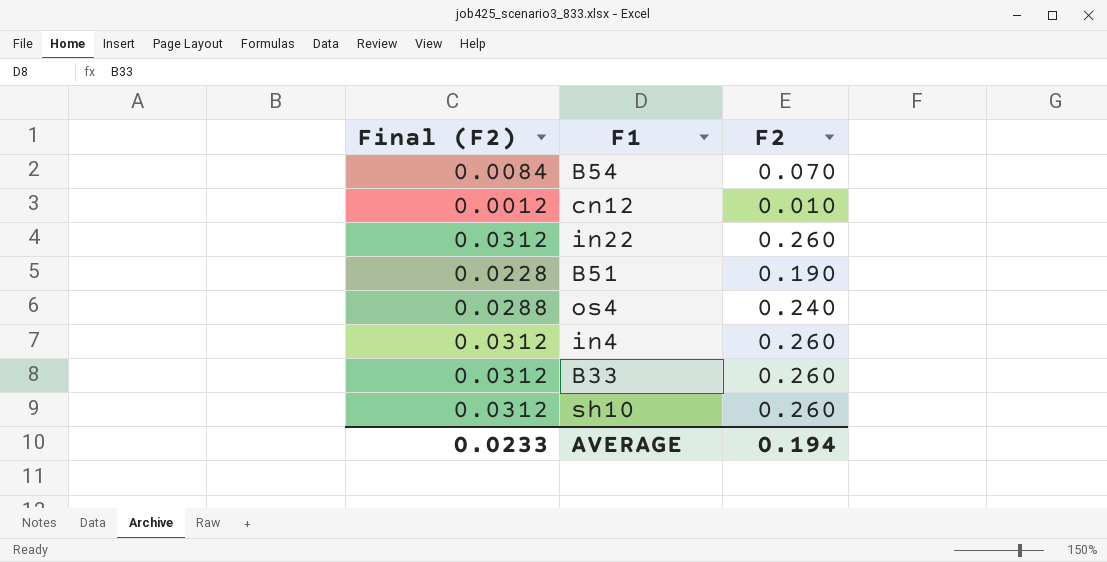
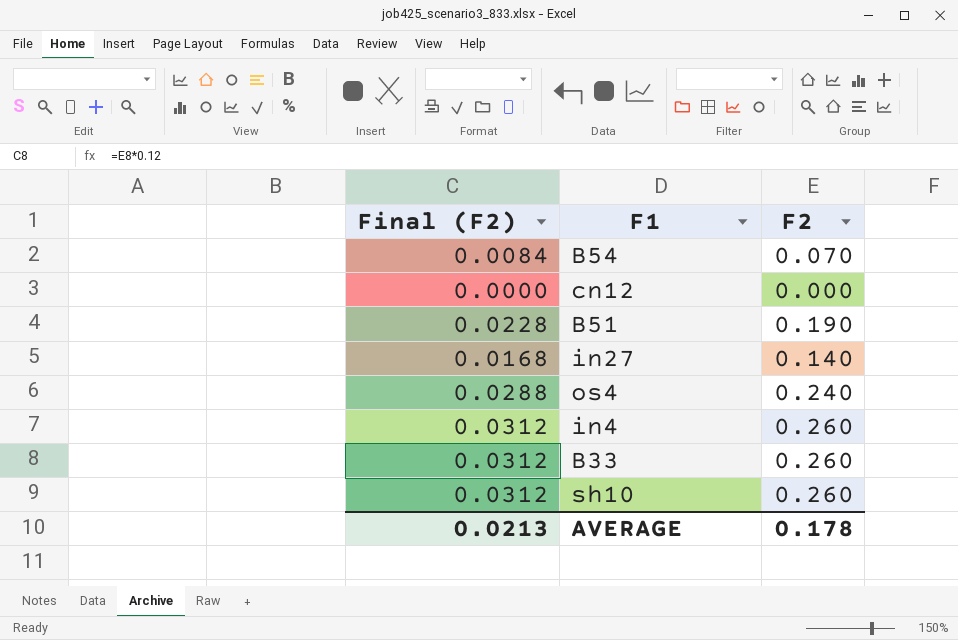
row in22: 0.0312 | 0.260 -> none
cn12 | Final (F2): 0.0012 -> 0.0000
cn12 | F2: 0.010 -> 0.000
row in27: none -> 0.0168 | 0.140
AVERAGE | Final (F2): 0.0233 -> 0.0213
AVERAGE | F2: 0.194 -> 0.178

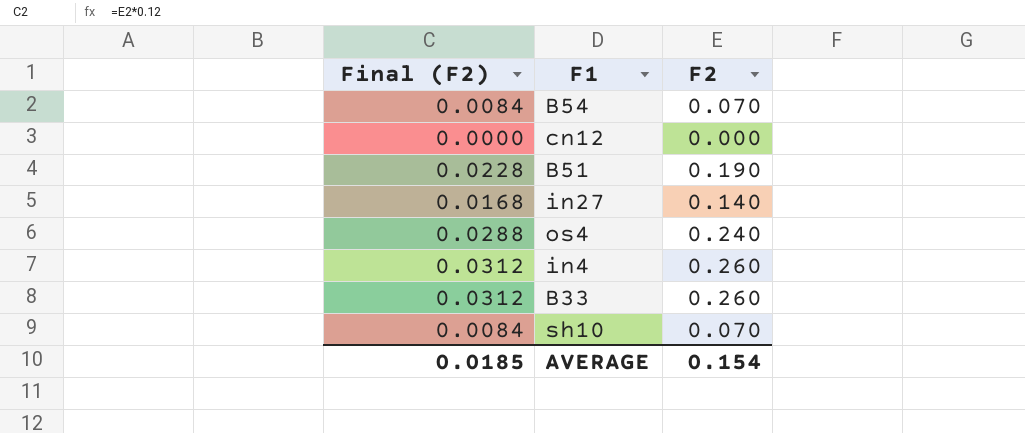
sh10 | Final (F2): 0.0312 -> 0.0084
sh10 | F2: 0.260 -> 0.070
AVERAGE | Final (F2): 0.0213 -> 0.0185
AVERAGE | F2: 0.178 -> 0.154

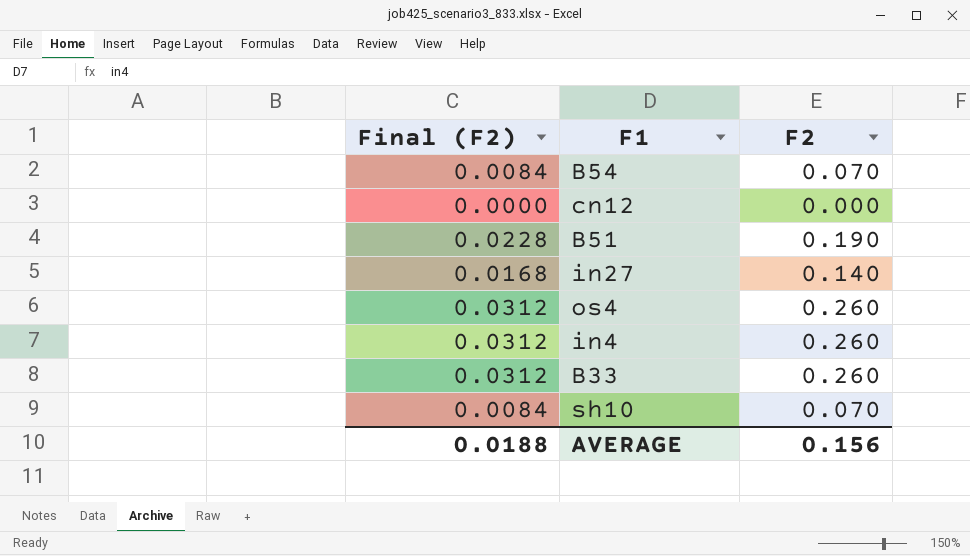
os4 | Final (F2): 0.0288 -> 0.0312
os4 | F2: 0.240 -> 0.260
AVERAGE | Final (F2): 0.0185 -> 0.0188
AVERAGE | F2: 0.154 -> 0.156

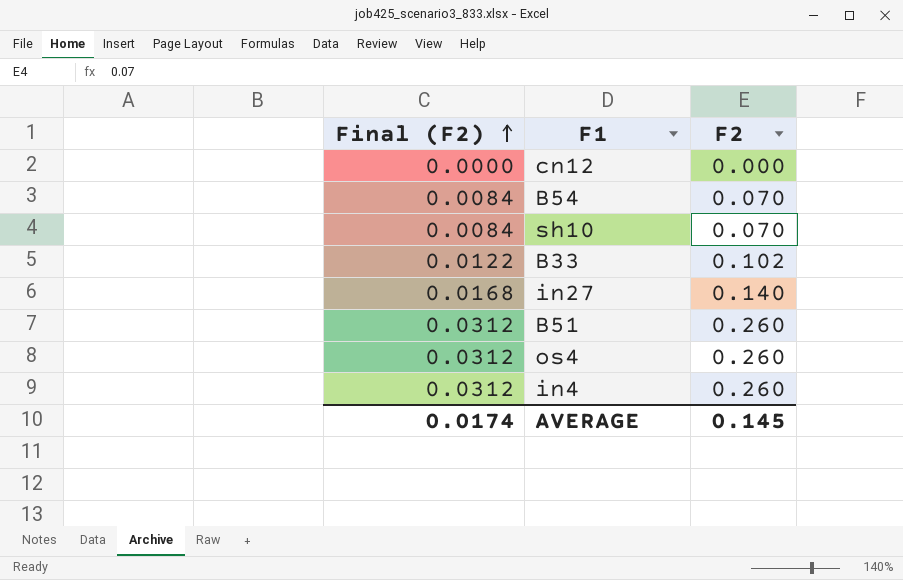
row order: none -> Final (F2) ascending
B33 | Final (F2): 0.0312 -> 0.0122
B33 | F2: 0.260 -> 0.102
B51 | Final (F2): 0.0228 -> 0.0312
B51 | F2: 0.190 -> 0.260
AVERAGE | Final (F2): 0.0188 -> 0.0174
AVERAGE | F2: 0.156 -> 0.145

